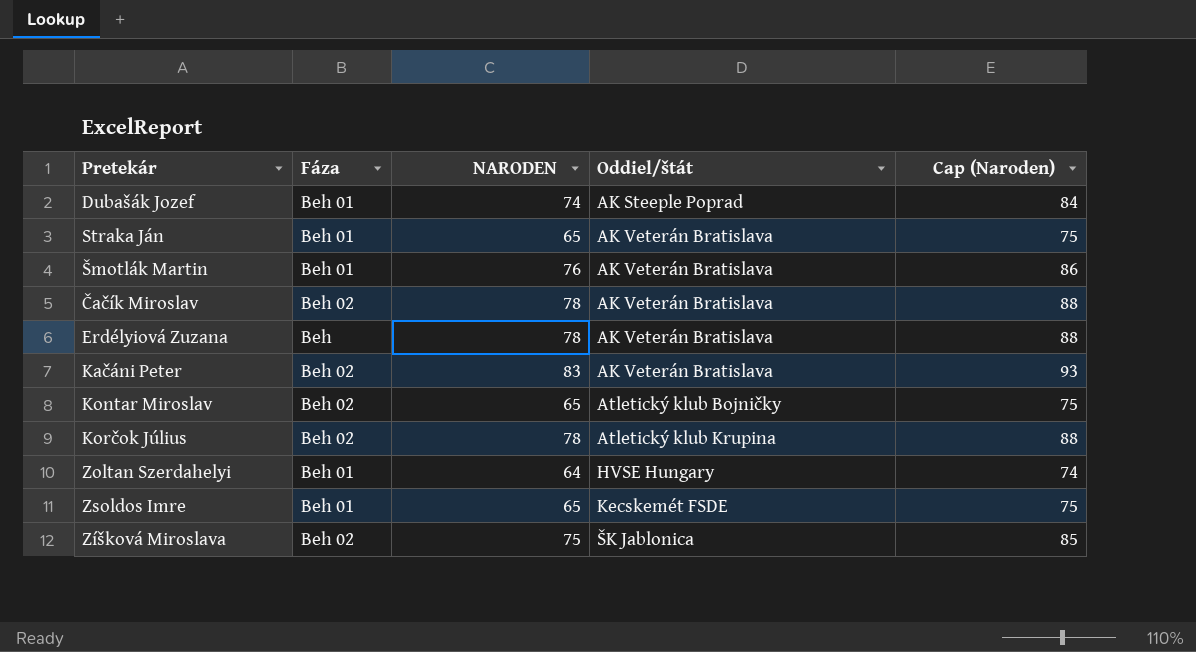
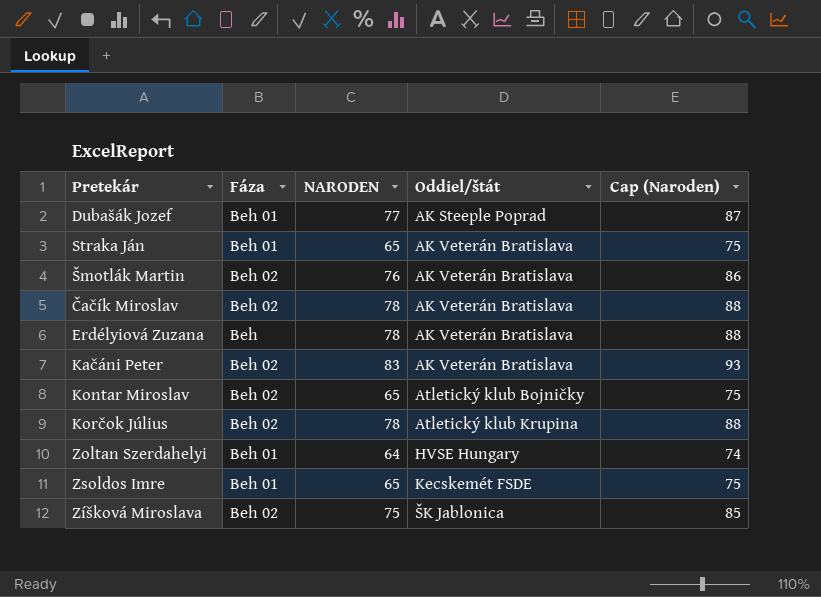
Dubašák Jozef | NARODEN: 74 -> 77
Dubašák Jozef | Cap (Naroden): 84 -> 87
Šmotlák Martin | Fáza: Beh 01 -> Beh 02

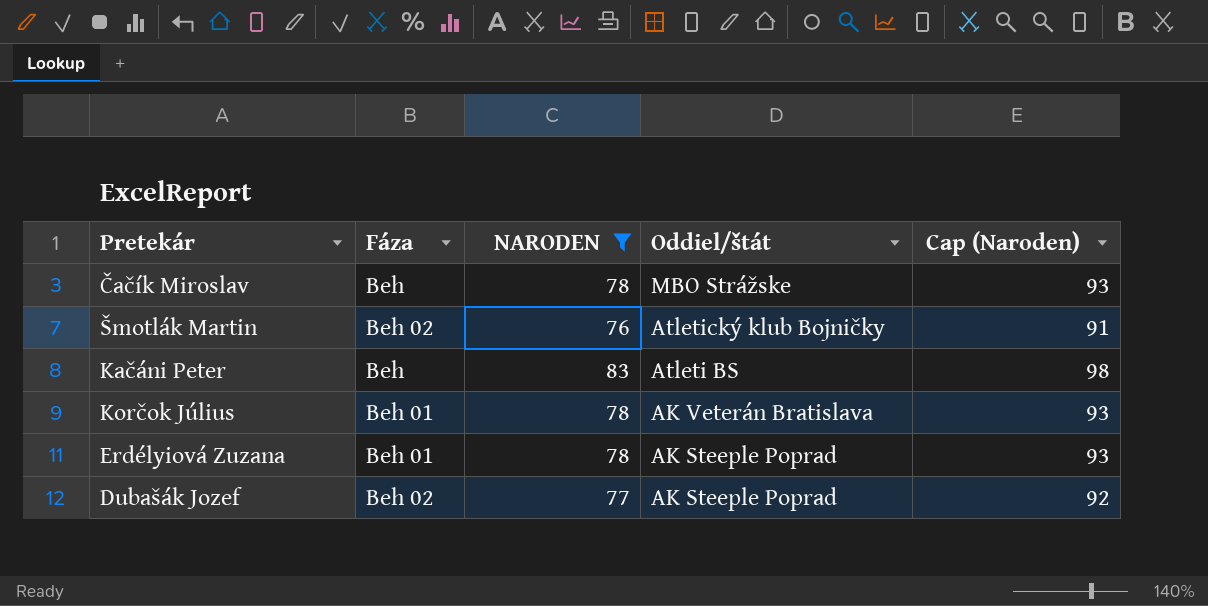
filter: none -> NARODEN >= 76
row order: Oddiel/štát ascending -> Oddiel/štát descending
column Cap (Naroden) | formula: [NARODEN] + 10 -> [NARODEN] + 15
Čačík Miroslav | Fáza: Beh 02 -> Beh
Čačík Miroslav | Oddiel/štát: AK Veterán Bratislava -> MBO Strážske
Šmotlák Martin | Oddiel/štát: AK Veterán Bratislava -> Atletický klub Bojničky
Kačáni Peter | Fáza: Beh 02 -> Beh
Kačáni Peter | Oddiel/štát: AK Veterán Bratislava -> Atleti BS
Korčok Július | Fáza: Beh 02 -> Beh 01
Korčok Július | Oddiel/štát: Atletický klub Krupina -> AK Veterán Bratislava
Erdélyiová Zuzana | Fáza: Beh -> Beh 01
Erdélyiová Zuzana | Oddiel/štát: AK Veterán Bratislava -> AK Steeple Poprad
Dubašák Jozef | Fáza: Beh 01 -> Beh 02

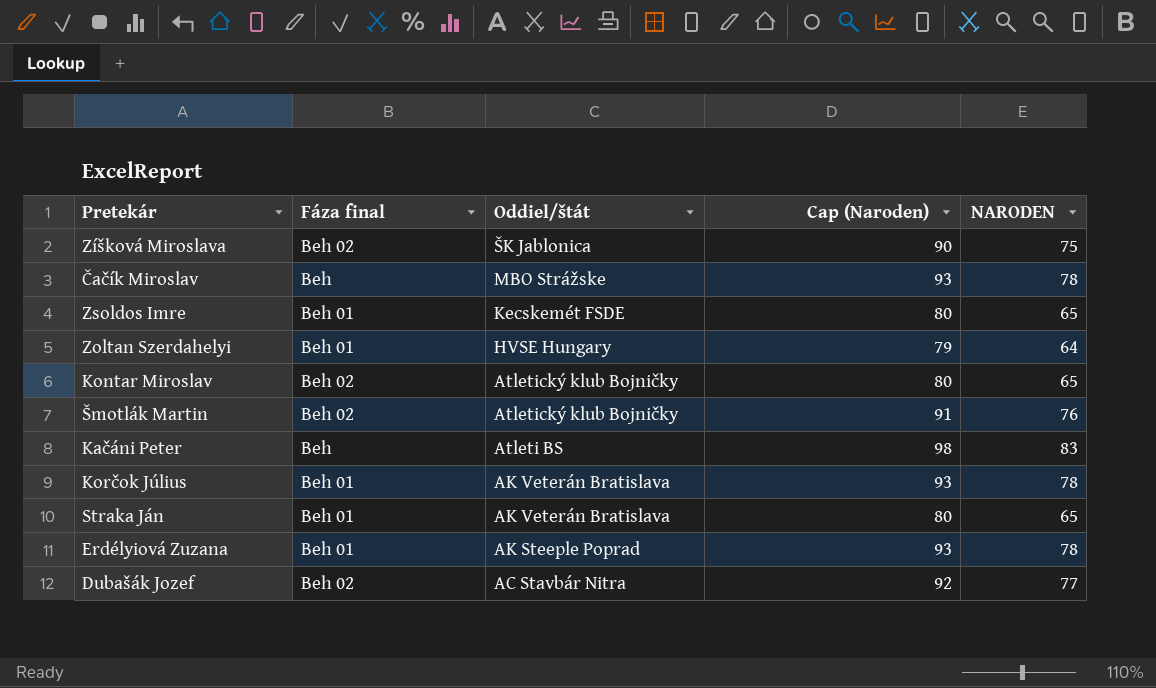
filter: NARODEN >= 76 -> none
column name: Fáza -> Fáza final
column NARODEN | position: 3 -> 5
Dubašák Jozef | Oddiel/štát: AK Steeple Poprad -> AC Stavbár Nitra

